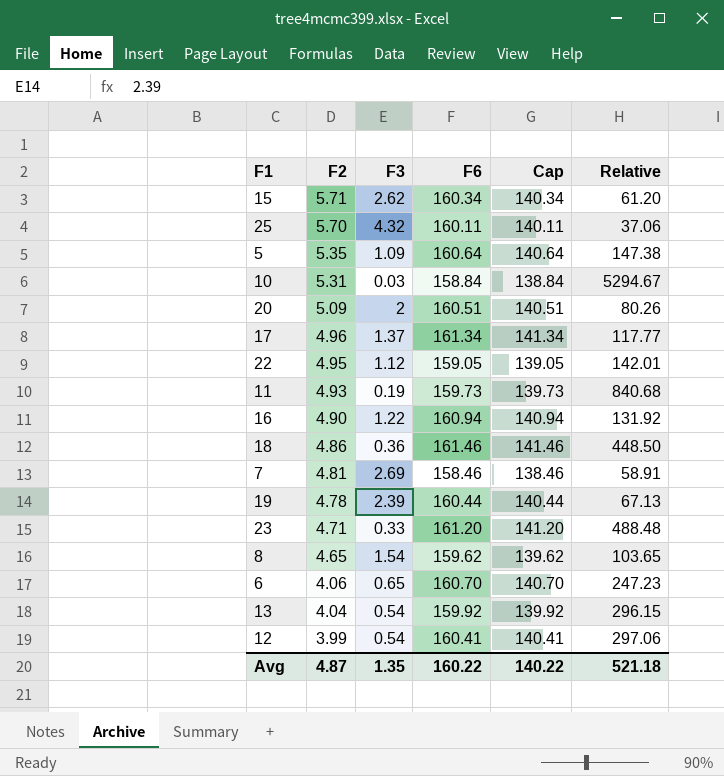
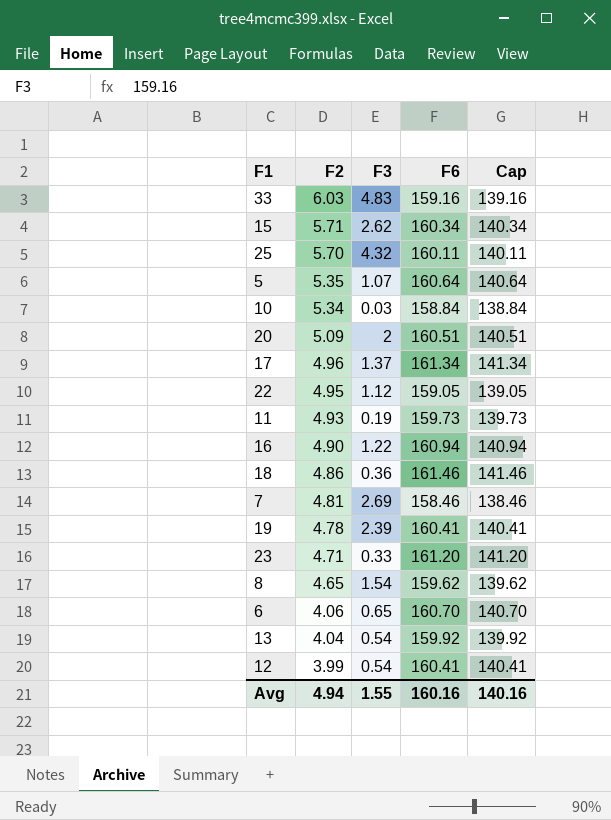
column Relative | formula: [F6] / [F3] -> none
row 33: none -> 6.03 | 4.83 | 159.16 | 139.16
5 | F3: 1.09 -> 1.07
10 | F2: 5.31 -> 5.34
19 | F6: 160.44 -> 160.41
19 | Cap: 140.44 -> 140.41
Avg | F2: 4.87 -> 4.94
Avg | F3: 1.35 -> 1.55
Avg | F6: 160.22 -> 160.16
Avg | Cap: 140.22 -> 140.16

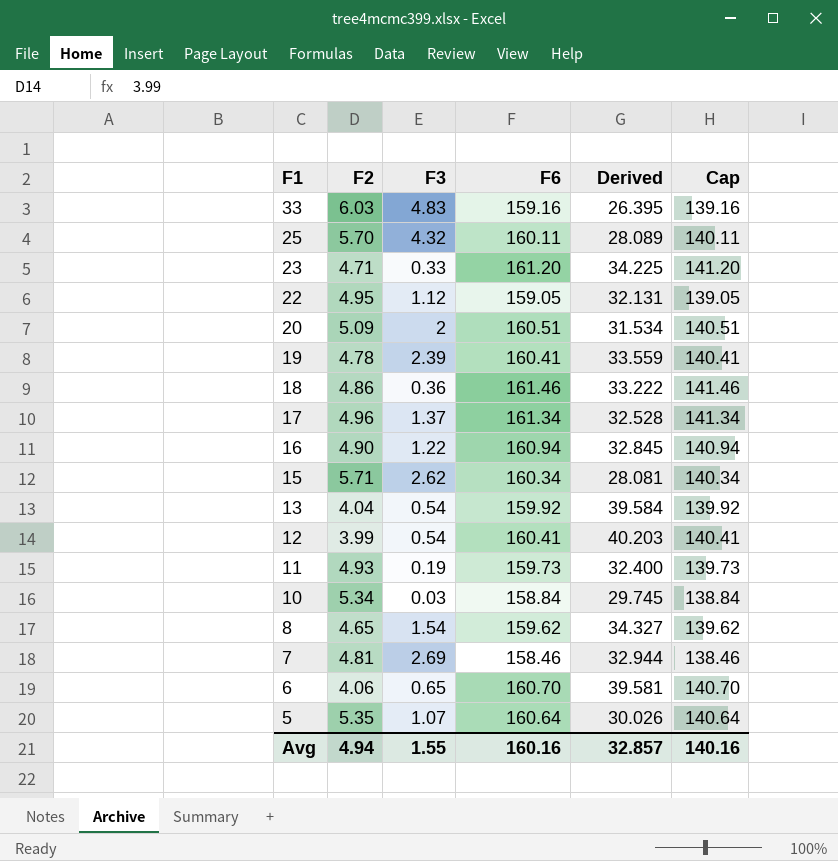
row order: F2 descending -> F1 descending
column Derived | formula: none -> [F6] / [F2]

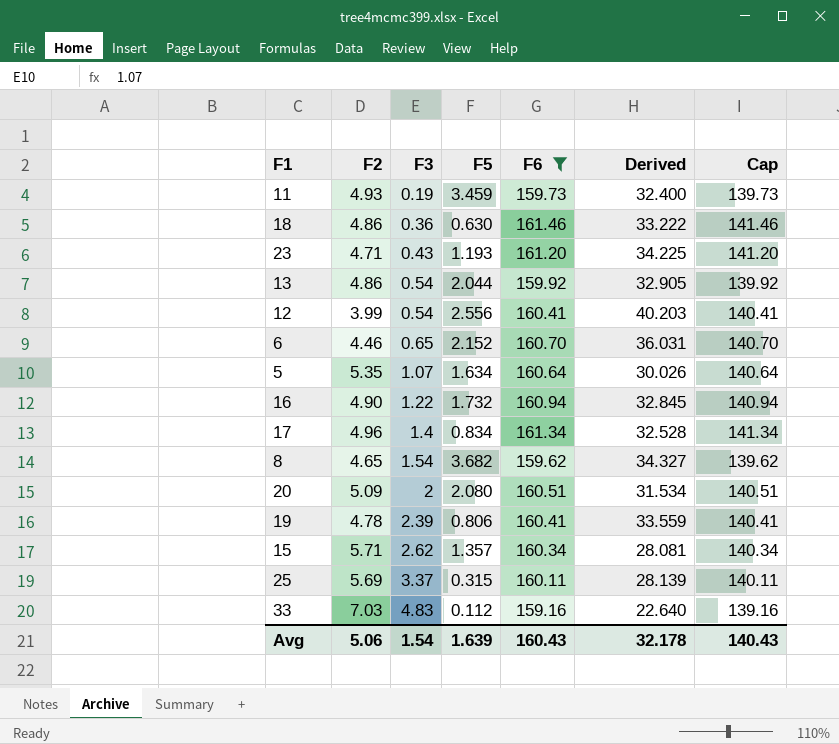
filter: none -> F6 >= 159.16
row order: F1 descending -> F3 ascending
column F5 | position: none -> 4
23 | F3: 0.33 -> 0.43
13 | F2: 4.04 -> 4.86
13 | Derived: 39.584 -> 32.905
6 | F2: 4.06 -> 4.46
6 | Derived: 39.581 -> 36.031
17 | F3: 1.37 -> 1.4
25 | F2: 5.70 -> 5.69
25 | F3: 4.32 -> 3.37
25 | Derived: 28.089 -> 28.139
33 | F2: 6.03 -> 7.03
33 | Derived: 26.395 -> 22.640
Avg | F2: 4.94 -> 5.06
Avg | F3: 1.55 -> 1.54
Avg | F6: 160.16 -> 160.43
Avg | Derived: 32.857 -> 32.178
Avg | Cap: 140.16 -> 140.43

